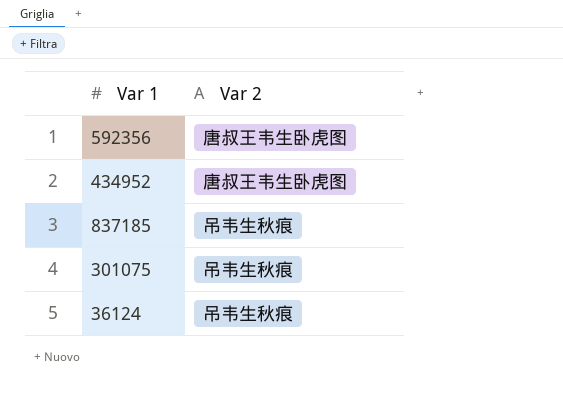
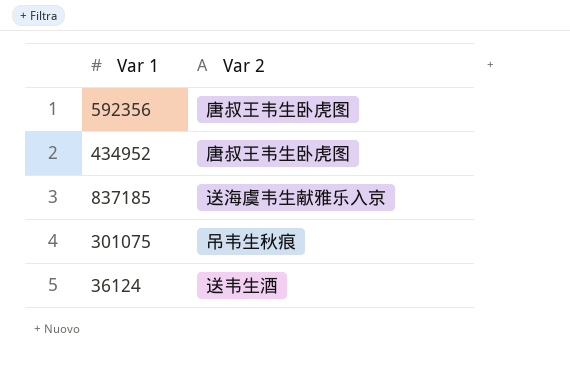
837185 | Var 2: 吊韦生秋痕 -> 送海虞韦生献雅乐入京
36124 | Var 2: 吊韦生秋痕 -> 送韦生酒

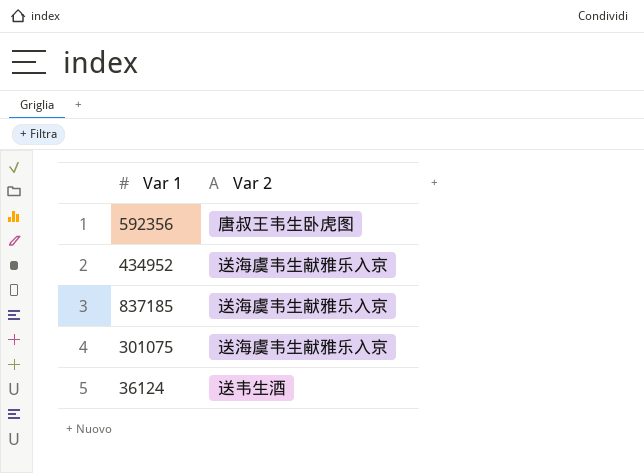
434952 | Var 2: 唐叔王韦生卧虎图 -> 送海虞韦生献雅乐入京
301075 | Var 2: 吊韦生秋痕 -> 送海虞韦生献雅乐入京

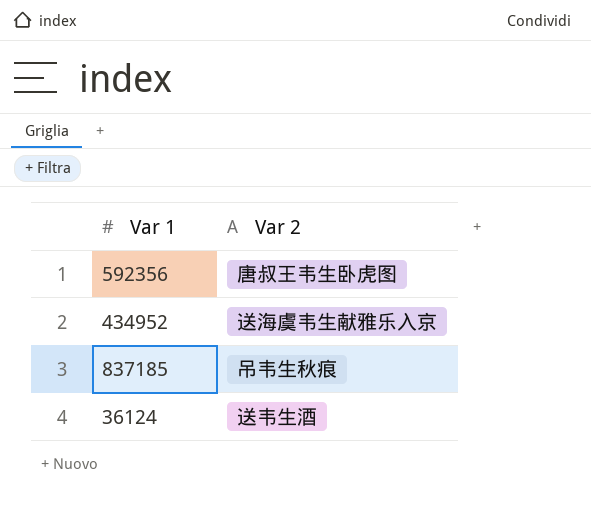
row 301075: 送海虞韦生献雅乐入京 -> none
837185 | Var 2: 送海虞韦生献雅乐入京 -> 吊韦生秋痕

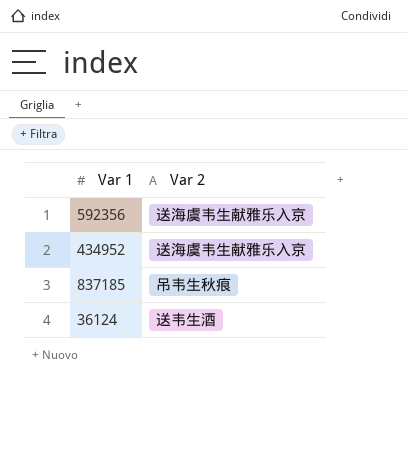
592356 | Var 2: 唐叔王韦生卧虎图 -> 送海虞韦生献雅乐入京

